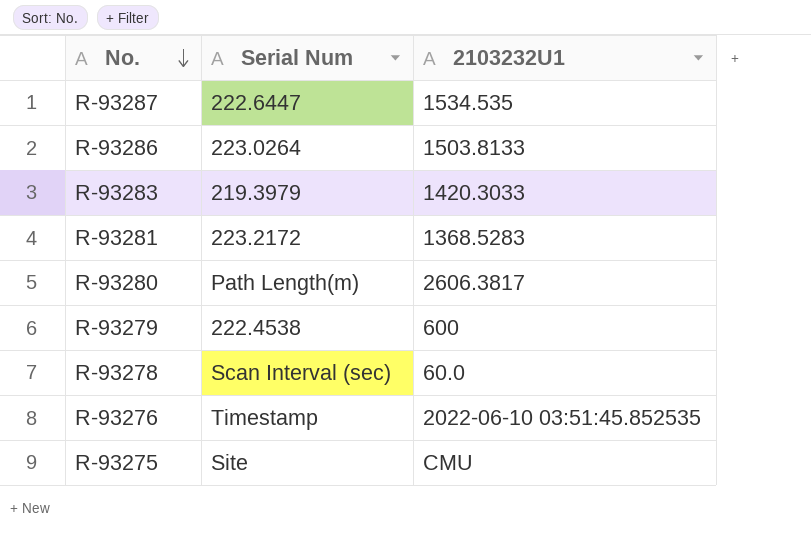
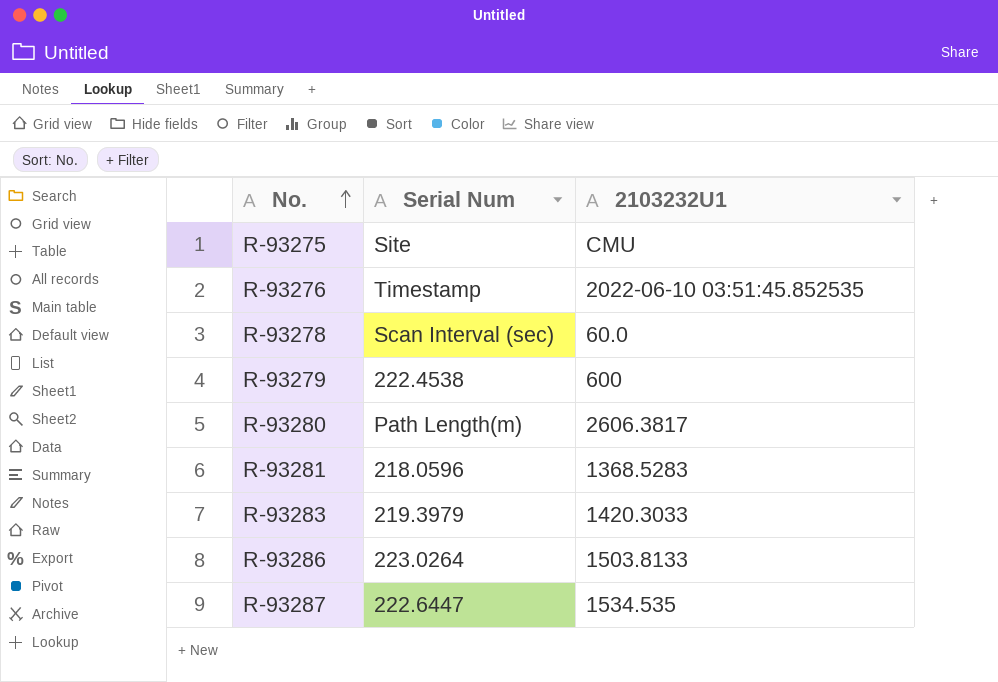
row order: No. descending -> No. ascending
R-93281 | Serial Num: 223.2172 -> 218.0596

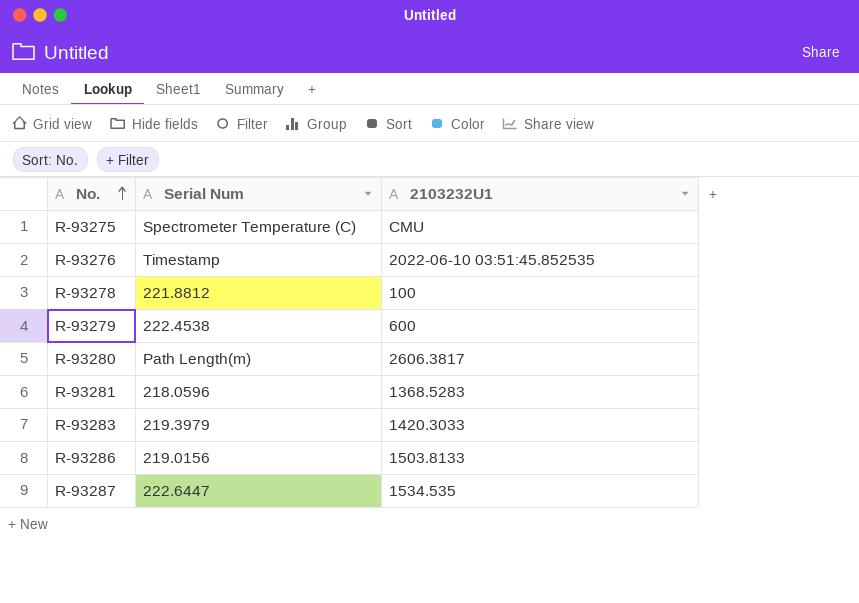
R-93275 | Serial Num: Site -> Spectrometer Temperature (C)
R-93278 | Serial Num: Scan Interval (sec) -> 221.8812
R-93278 | 2103232U1: 60.0 -> 100
R-93286 | Serial Num: 223.0264 -> 219.0156

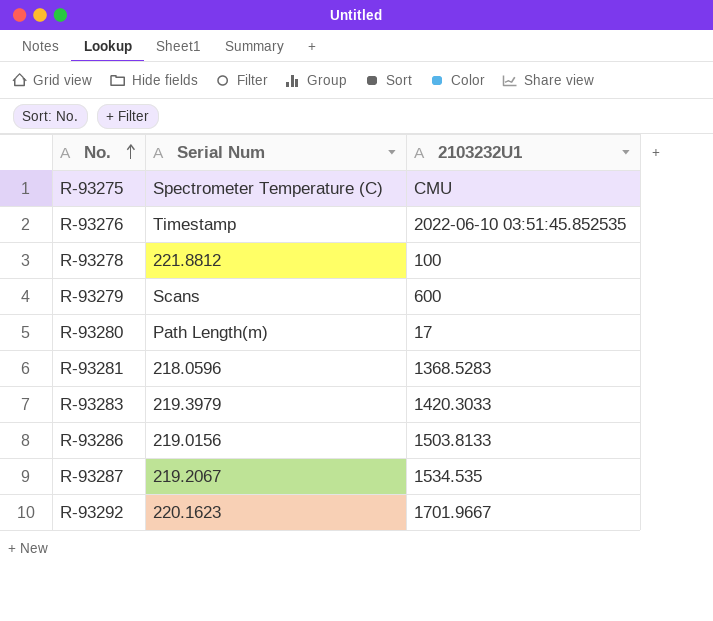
R-93279 | Serial Num: 222.4538 -> Scans
R-93280 | 2103232U1: 2606.3817 -> 17
R-93287 | Serial Num: 222.6447 -> 219.2067
row R-93292: none -> 220.1623 | 1701.9667

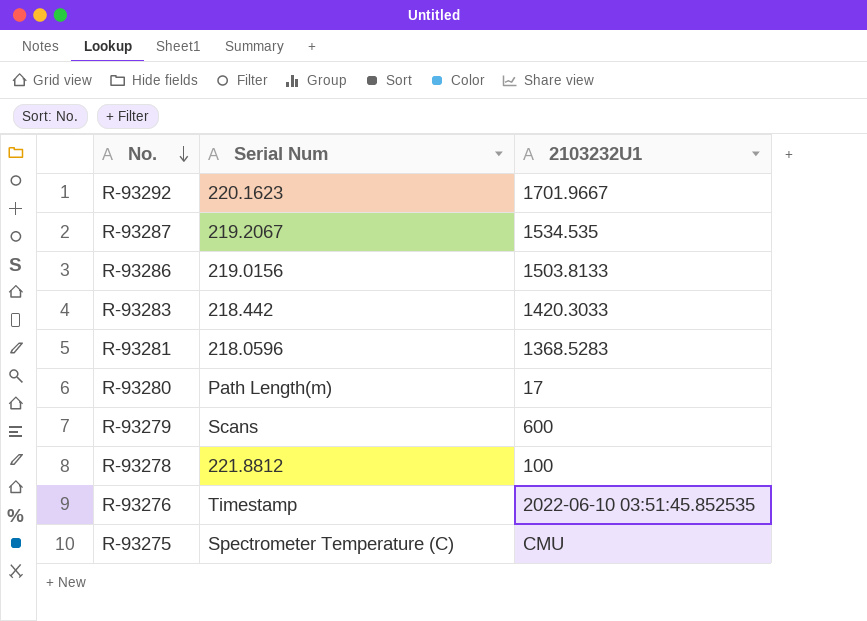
row order: No. ascending -> No. descending
R-93283 | Serial Num: 219.3979 -> 218.442

